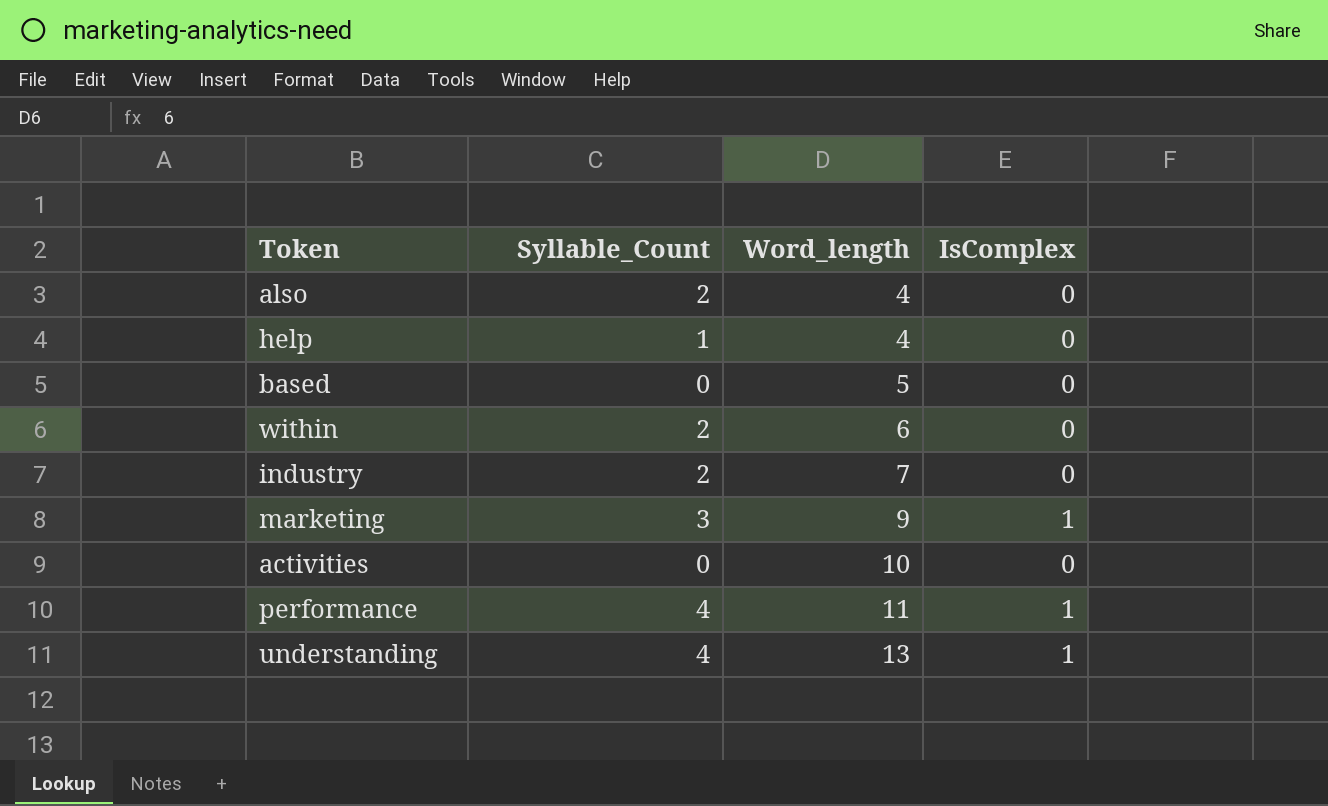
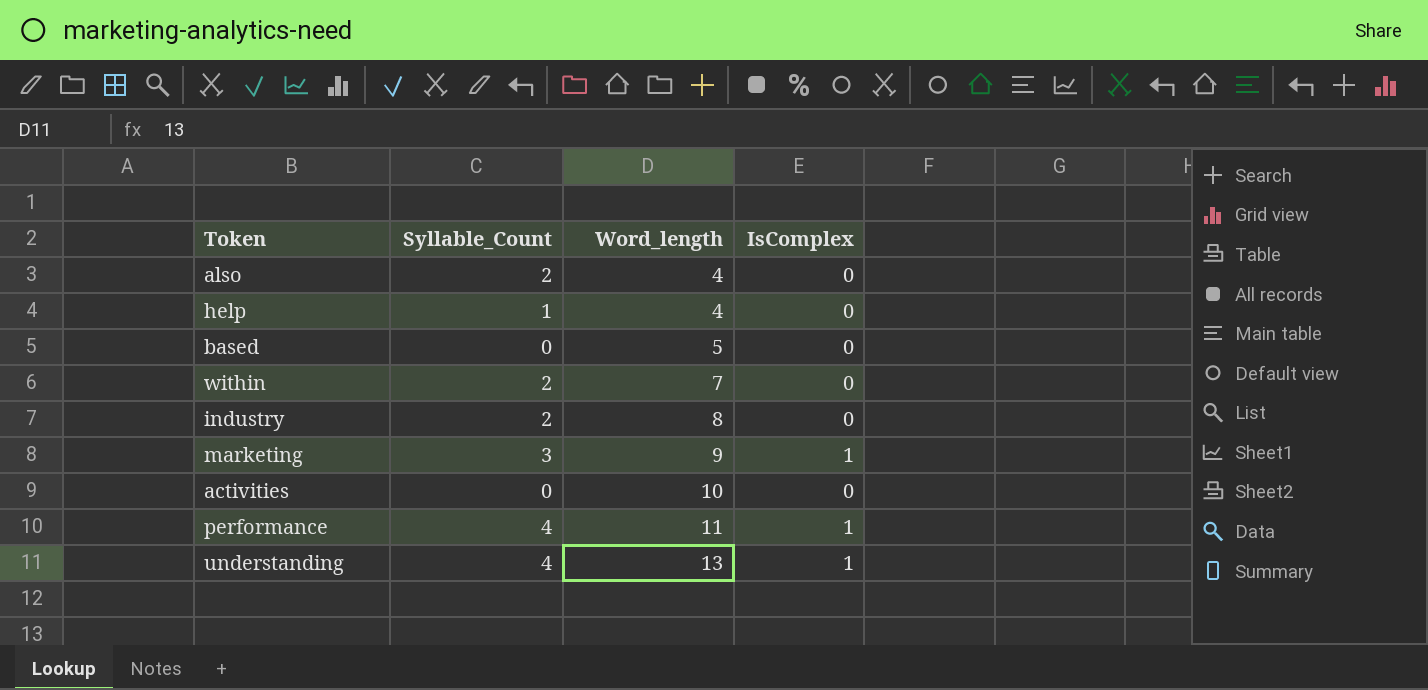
within | Word_length: 6 -> 7
industry | Word_length: 7 -> 8

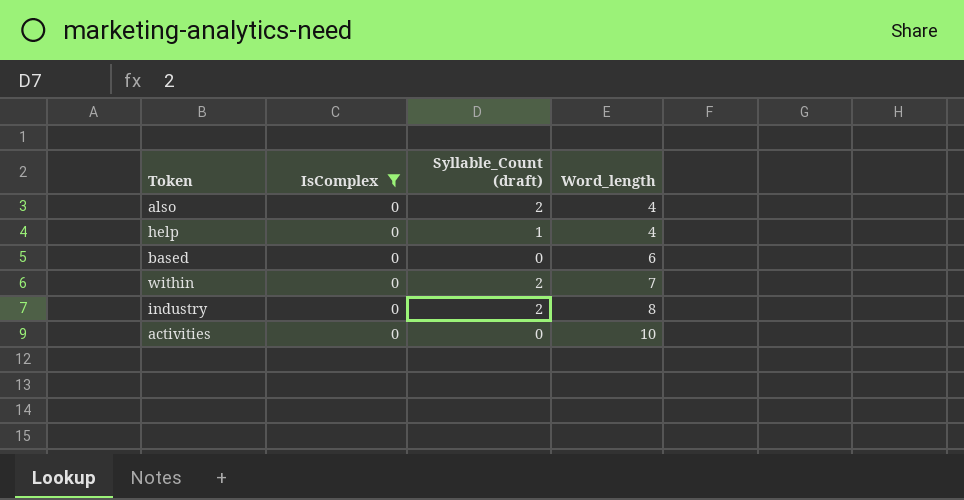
filter: none -> IsComplex = 0
column IsComplex | position: 4 -> 2
column name: Syllable_Count -> Syllable_Count (draft)
based | Word_length: 5 -> 6

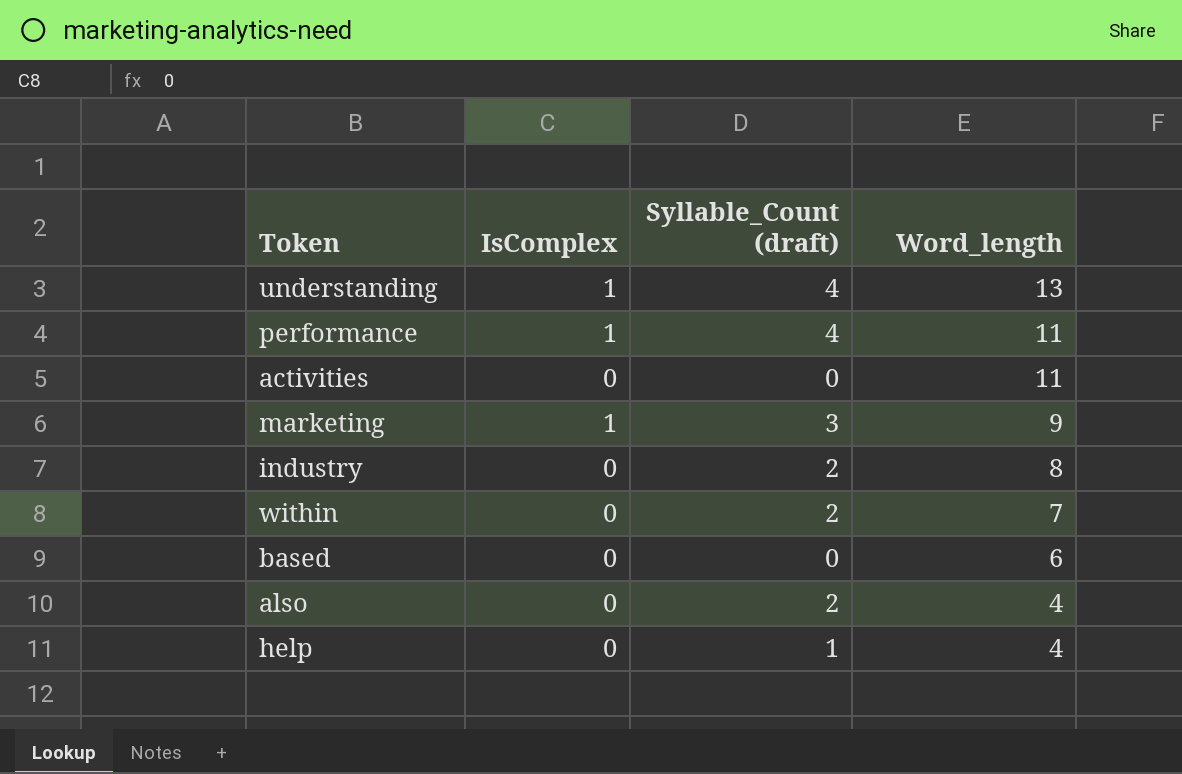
filter: IsComplex = 0 -> none
row order: Word_length ascending -> Word_length descending
activities | Word_length: 10 -> 11

